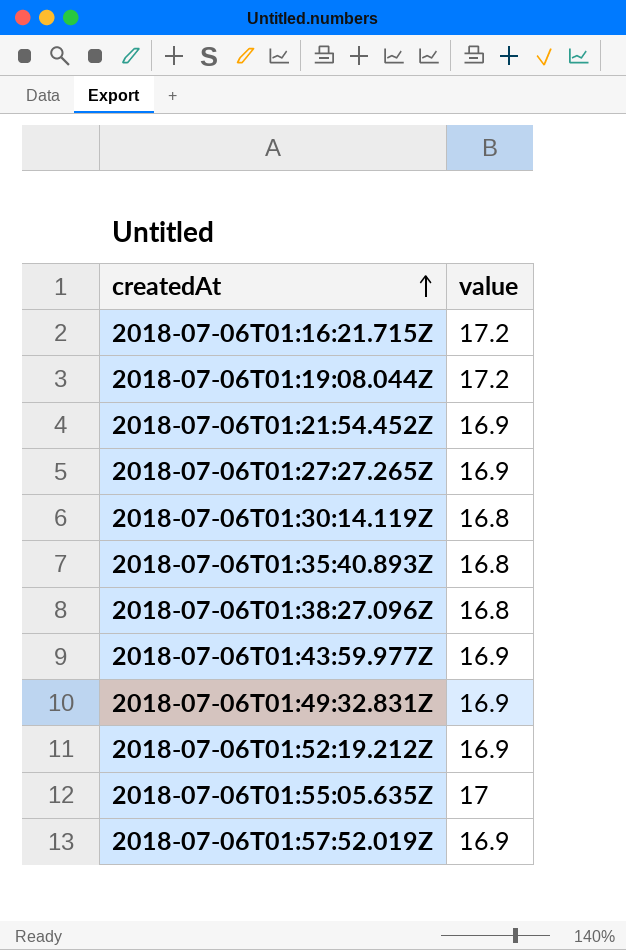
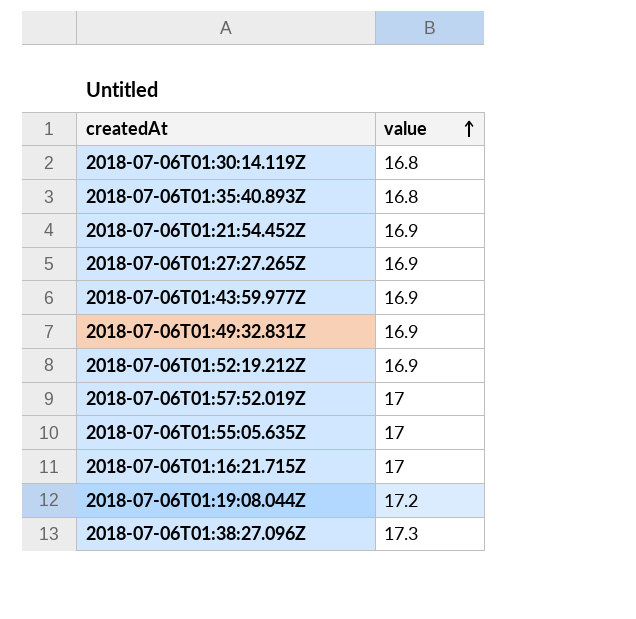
row order: createdAt ascending -> value ascending
2018-07-06T01:57:52.019Z | value: 16.9 -> 17
2018-07-06T01:16:21.715Z | value: 17.2 -> 17
2018-07-06T01:38:27.096Z | value: 16.8 -> 17.3

